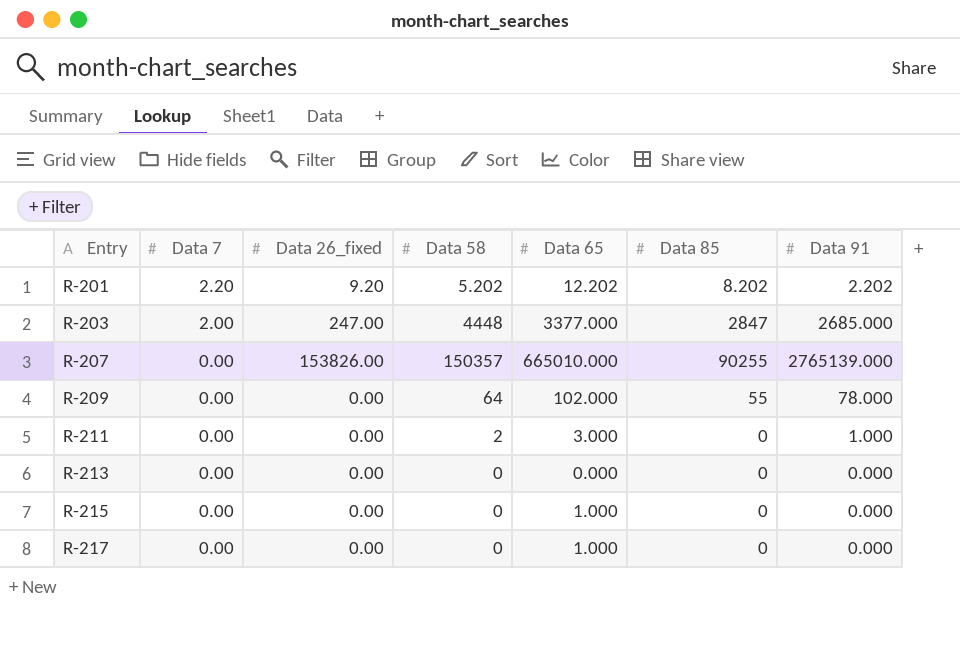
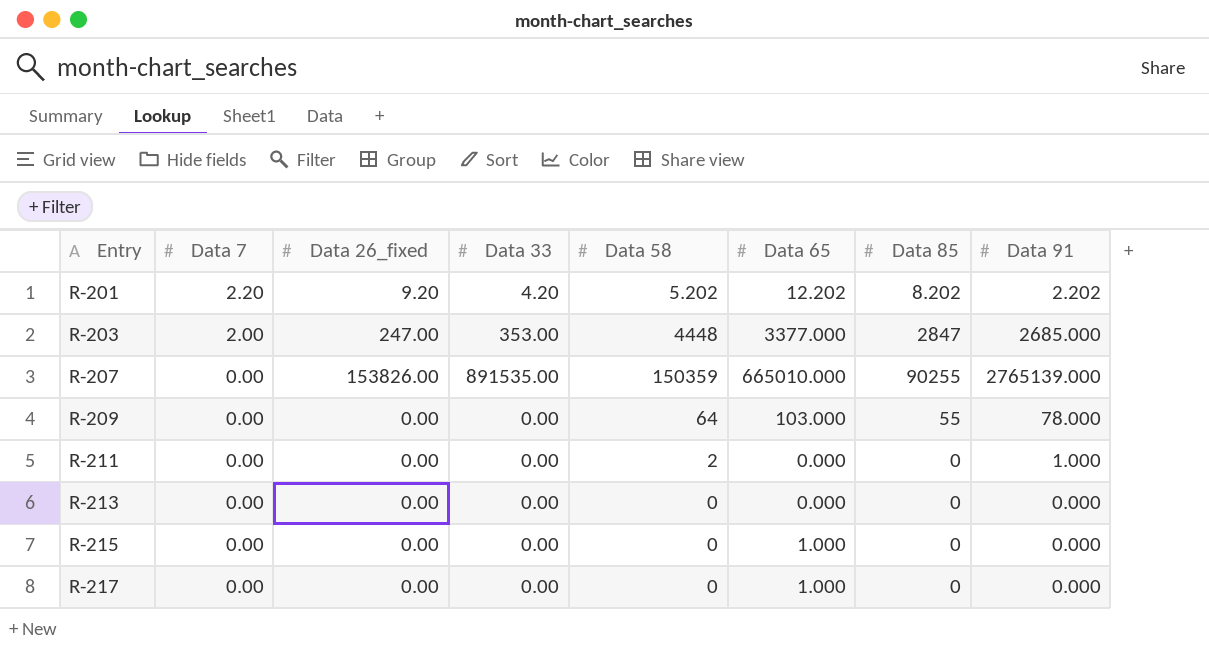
column Data 33 | position: none -> 4
R-207 | Data 58: 150357 -> 150359
R-209 | Data 65: 102.000 -> 103.000
R-211 | Data 65: 3.000 -> 0.000

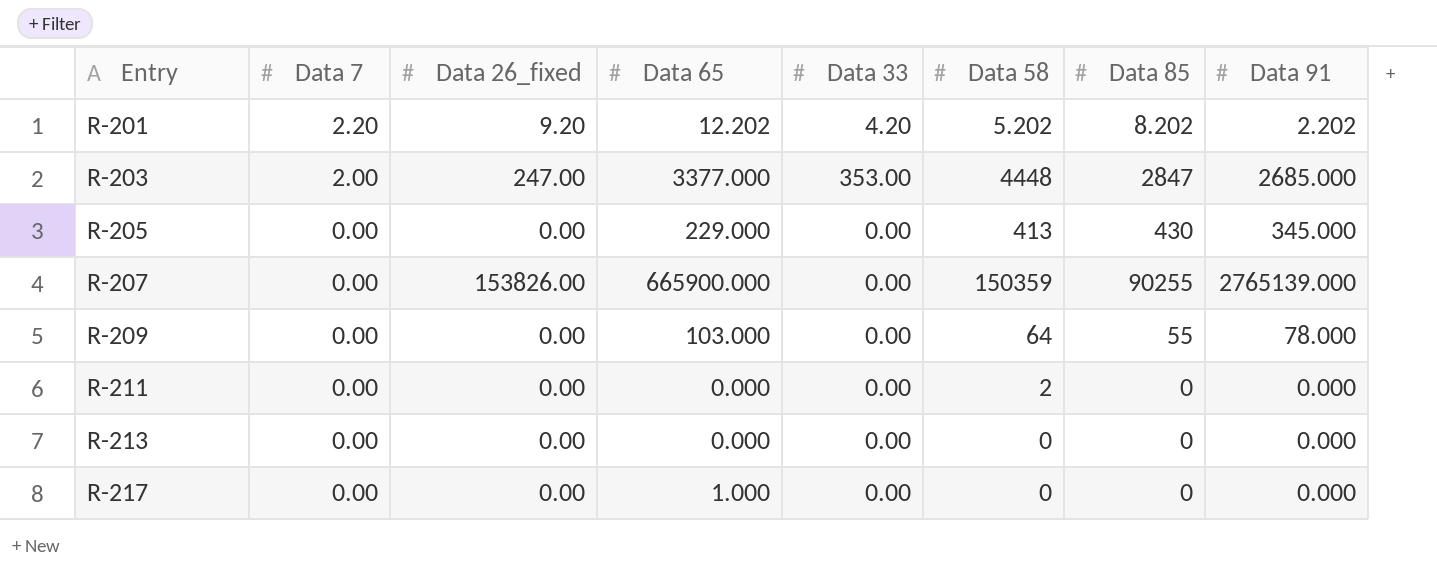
column Data 65 | position: 6 -> 4
row R-215: 0.00 | 0.00 | 0.00 | 0 | 1.000 | 0 | 0.000 -> none
row R-205: none -> 0.00 | 0.00 | 229.000 | 0.00 | 413 | 430 | 345.000
R-207 | Data 65: 665010.000 -> 665900.000
R-207 | Data 33: 891535.00 -> 0.00
R-211 | Data 91: 1.000 -> 0.000

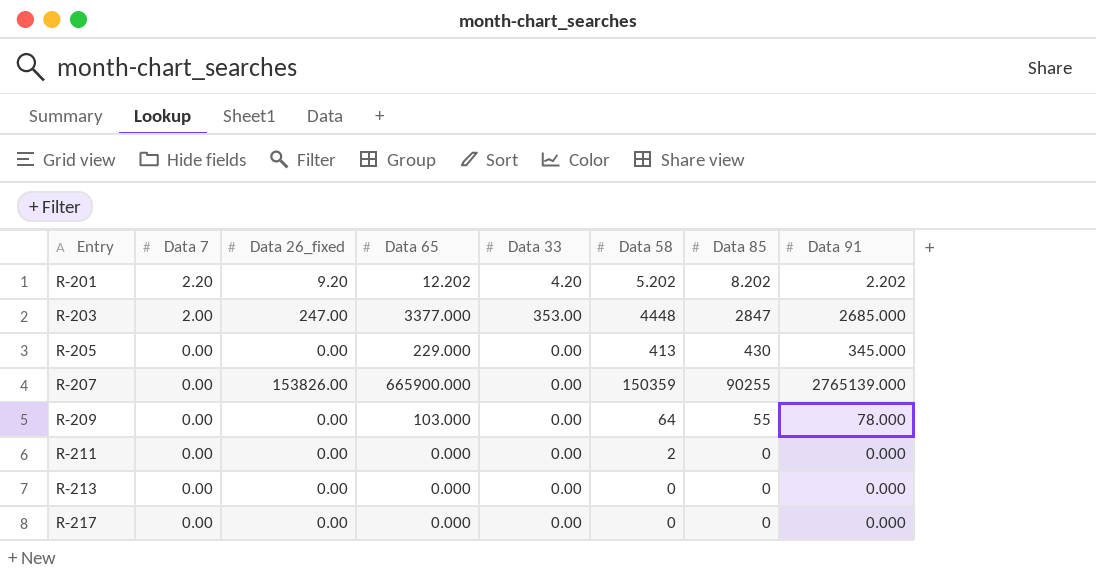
R-217 | Data 65: 1.000 -> 0.000

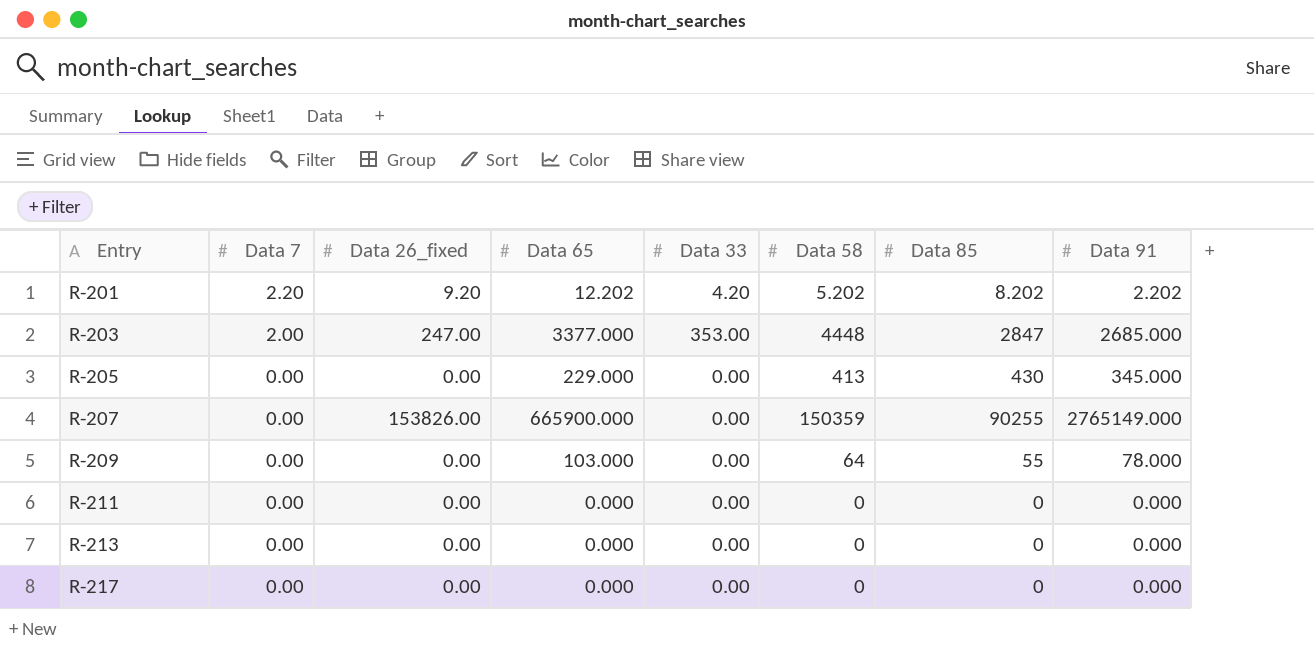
R-207 | Data 91: 2765139.000 -> 2765149.000
R-211 | Data 58: 2 -> 0

